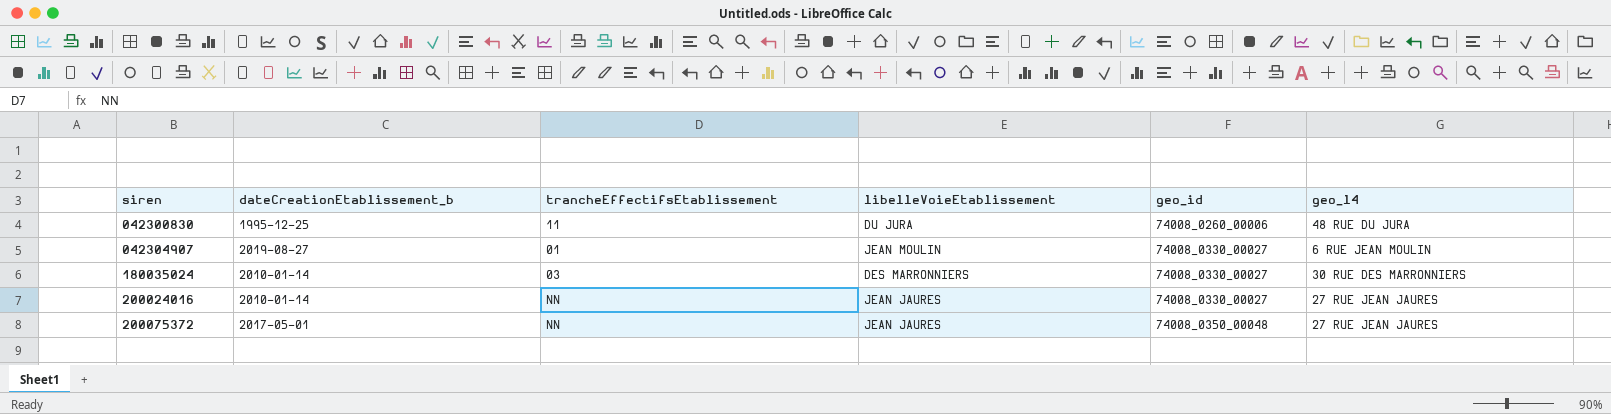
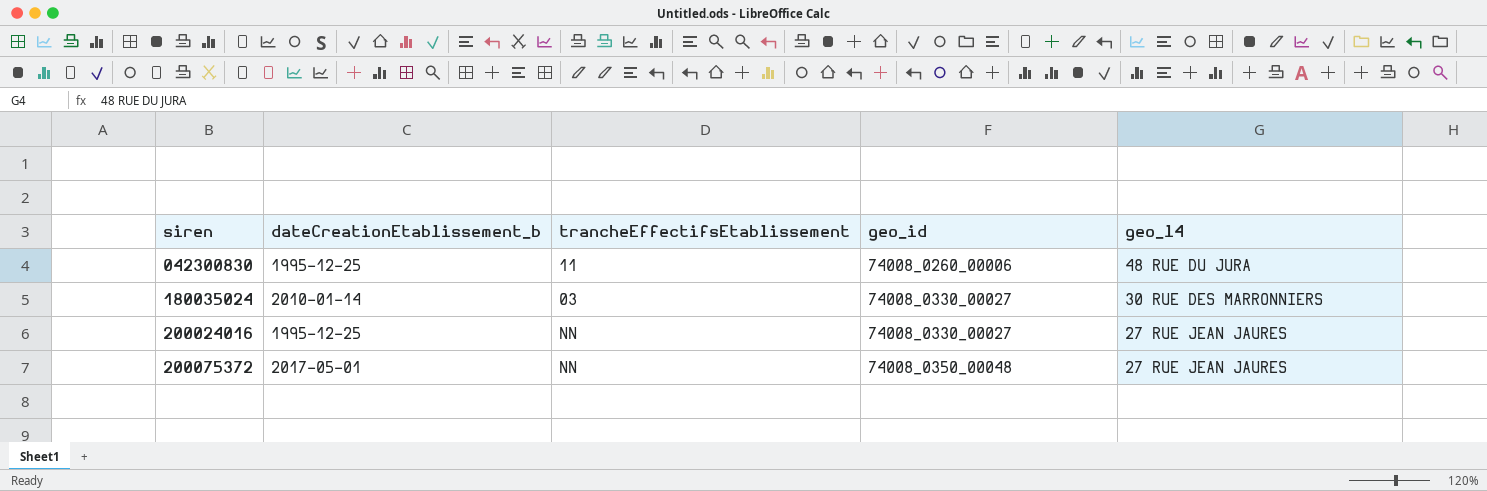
column libelleVoieEtablissement | position: 4 -> none
row 042304907: 2019-08-27 | 01 | JEAN MOULIN | 74008_0330_00027 | 6 RUE JEAN MOULIN -> none
200024016 | dateCreationEtablissement_b: 2010-01-14 -> 1995-12-25

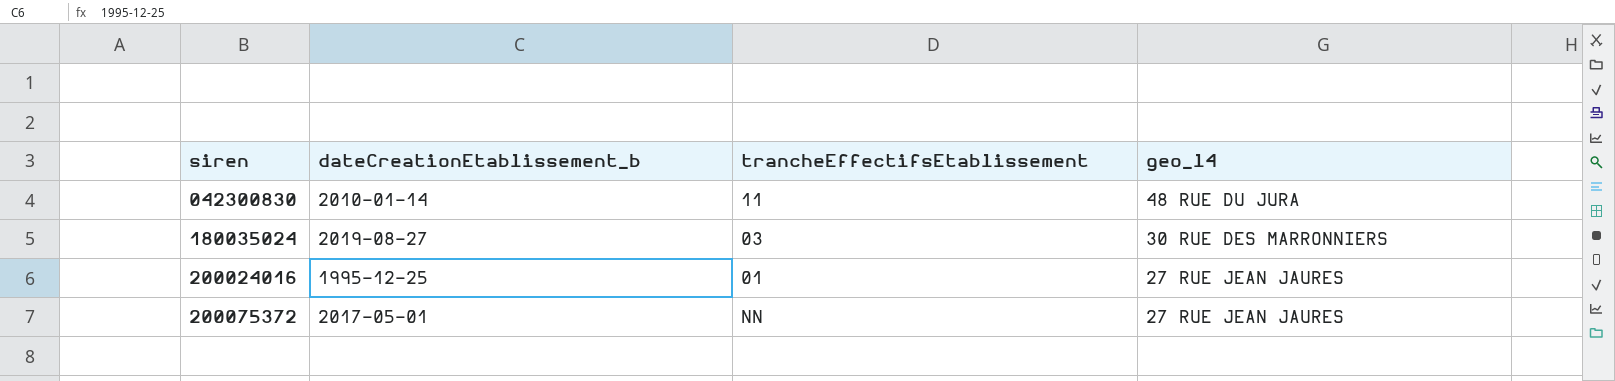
column geo_id | position: 4 -> none
042300830 | dateCreationEtablissement_b: 1995-12-25 -> 2010-01-14
180035024 | dateCreationEtablissement_b: 2010-01-14 -> 2019-08-27
200024016 | trancheEffectifsEtablissement: NN -> 01

